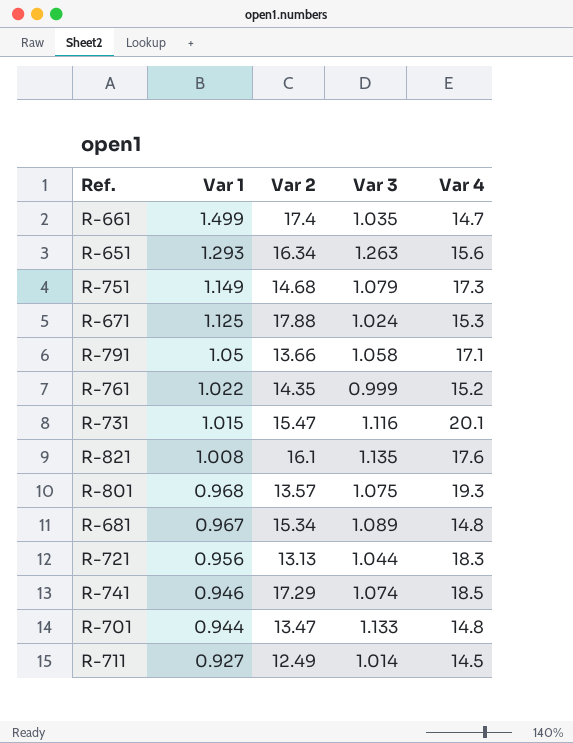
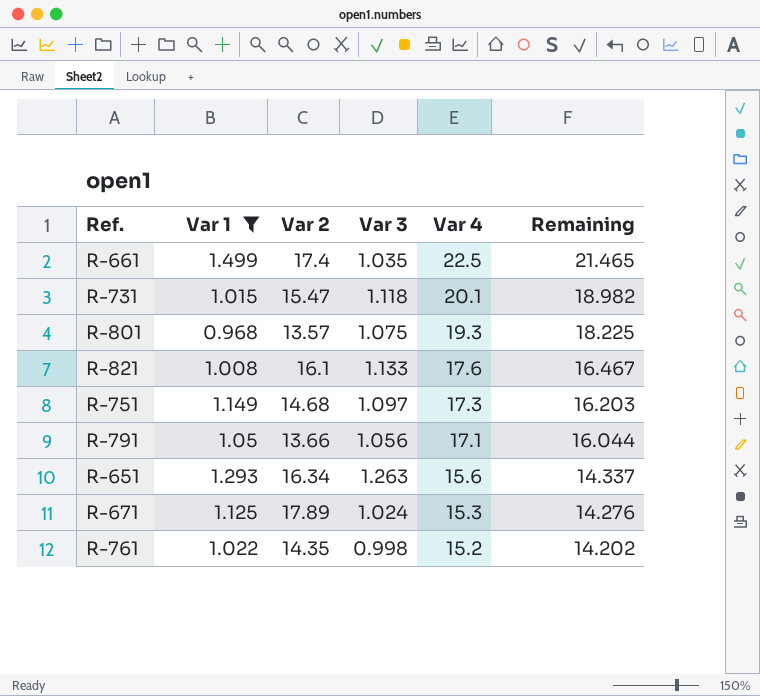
filter: none -> Var 1 >= 0.968
row order: Var 1 descending -> Var 4 descending
column Remaining | formula: none -> [Var 4] - [Var 3]
R-661 | Var 4: 14.7 -> 22.5
R-731 | Var 3: 1.116 -> 1.118
R-821 | Var 3: 1.135 -> 1.133
R-751 | Var 3: 1.079 -> 1.097
R-791 | Var 3: 1.058 -> 1.056
R-671 | Var 2: 17.88 -> 17.89
R-761 | Var 3: 0.999 -> 0.998

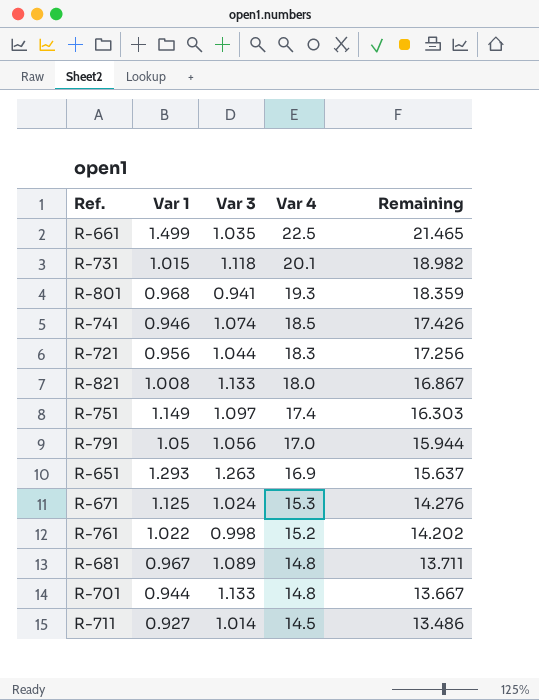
filter: Var 1 >= 0.968 -> none
column Var 2 | position: 3 -> none
R-801 | Var 3: 1.075 -> 0.941
R-801 | Remaining: 18.225 -> 18.359
R-821 | Var 4: 17.6 -> 18.0
R-821 | Remaining: 16.467 -> 16.867
R-751 | Var 4: 17.3 -> 17.4
R-751 | Remaining: 16.203 -> 16.303
R-791 | Var 4: 17.1 -> 17.0
R-791 | Remaining: 16.044 -> 15.944
R-651 | Var 4: 15.6 -> 16.9
R-651 | Remaining: 14.337 -> 15.637

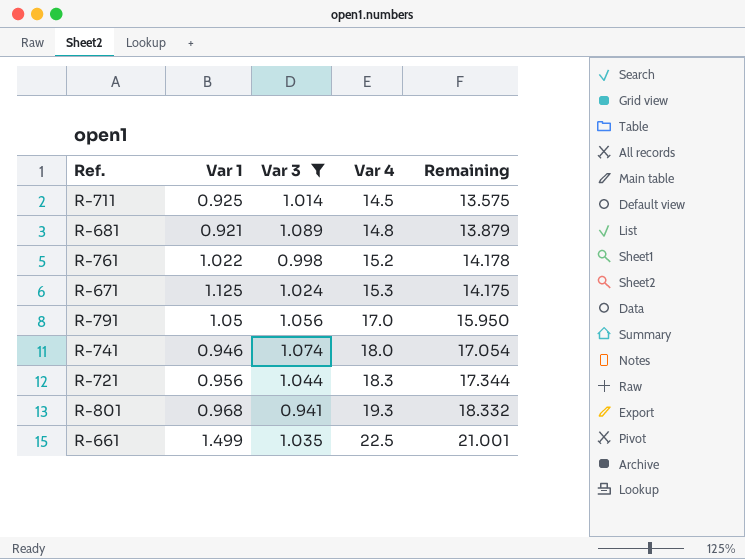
filter: none -> Var 3 <= 1.089
row order: Var 4 descending -> Var 4 ascending
column Remaining | formula: [Var 4] - [Var 3] -> [Var 4] - [Var 1]
R-711 | Var 1: 0.927 -> 0.925
R-681 | Var 1: 0.967 -> 0.921
R-741 | Var 4: 18.5 -> 18.0

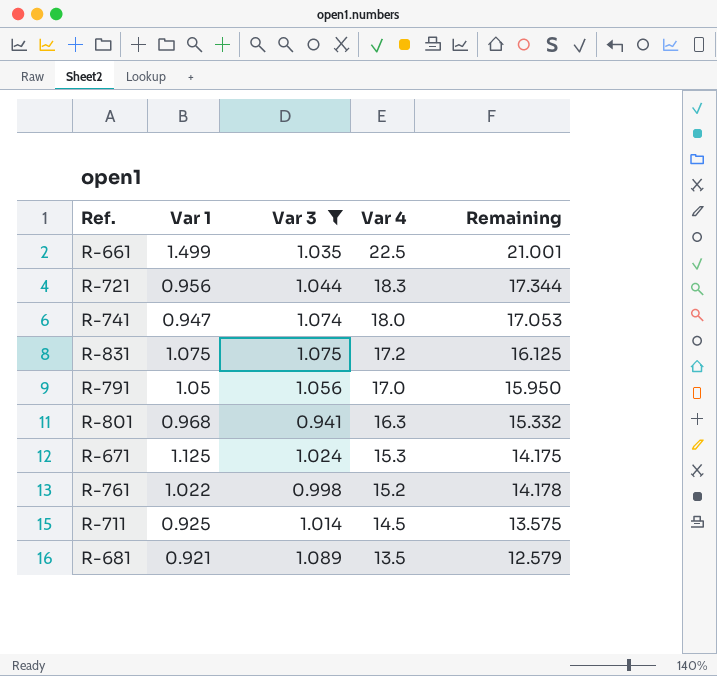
row order: Var 4 ascending -> Var 4 descending
R-741 | Var 1: 0.946 -> 0.947
R-741 | Remaining: 17.054 -> 17.053
row R-831: none -> 1.075 | 1.075 | 17.2 | 16.125
R-801 | Var 4: 19.3 -> 16.3
R-801 | Remaining: 18.332 -> 15.332
R-681 | Var 4: 14.8 -> 13.5
R-681 | Remaining: 13.879 -> 12.579

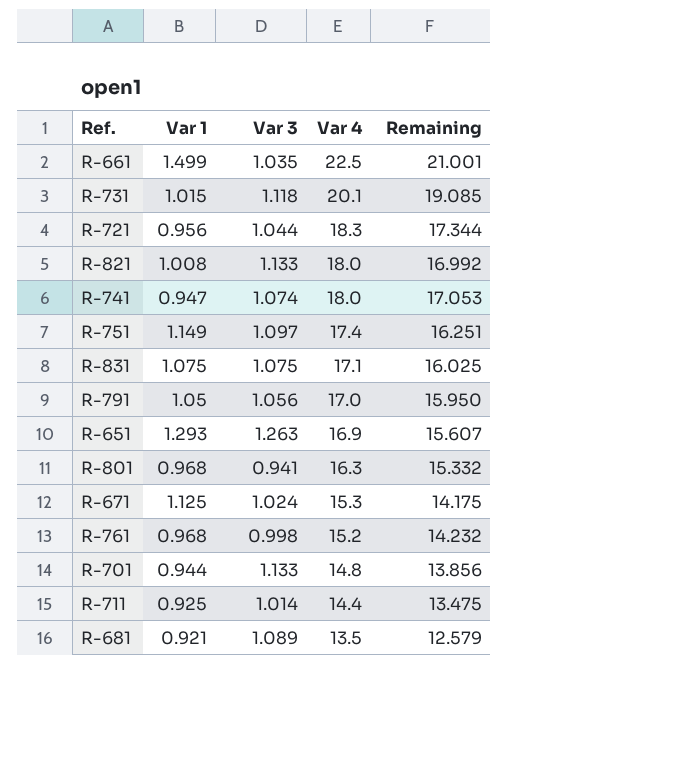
filter: Var 3 <= 1.089 -> none
R-831 | Var 4: 17.2 -> 17.1
R-831 | Remaining: 16.125 -> 16.025
R-761 | Var 1: 1.022 -> 0.968
R-761 | Remaining: 14.178 -> 14.232
R-711 | Var 4: 14.5 -> 14.4
R-711 | Remaining: 13.575 -> 13.475

